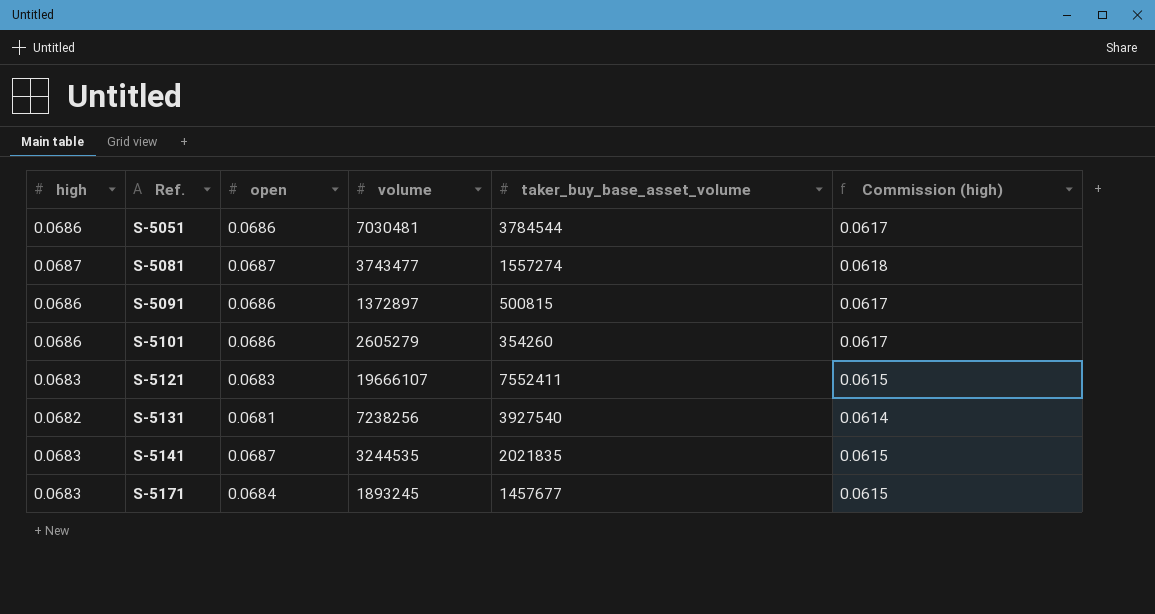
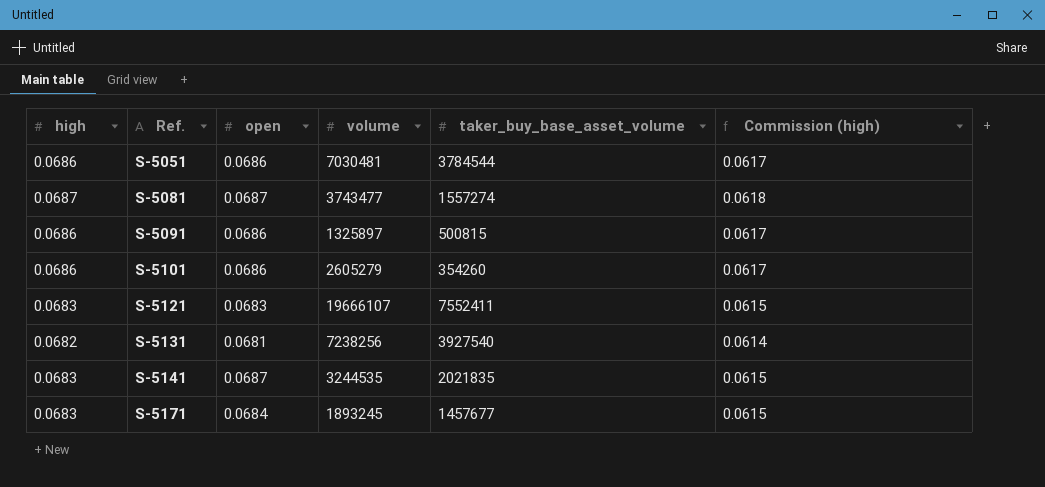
S-5091 | volume: 1372897 -> 1325897

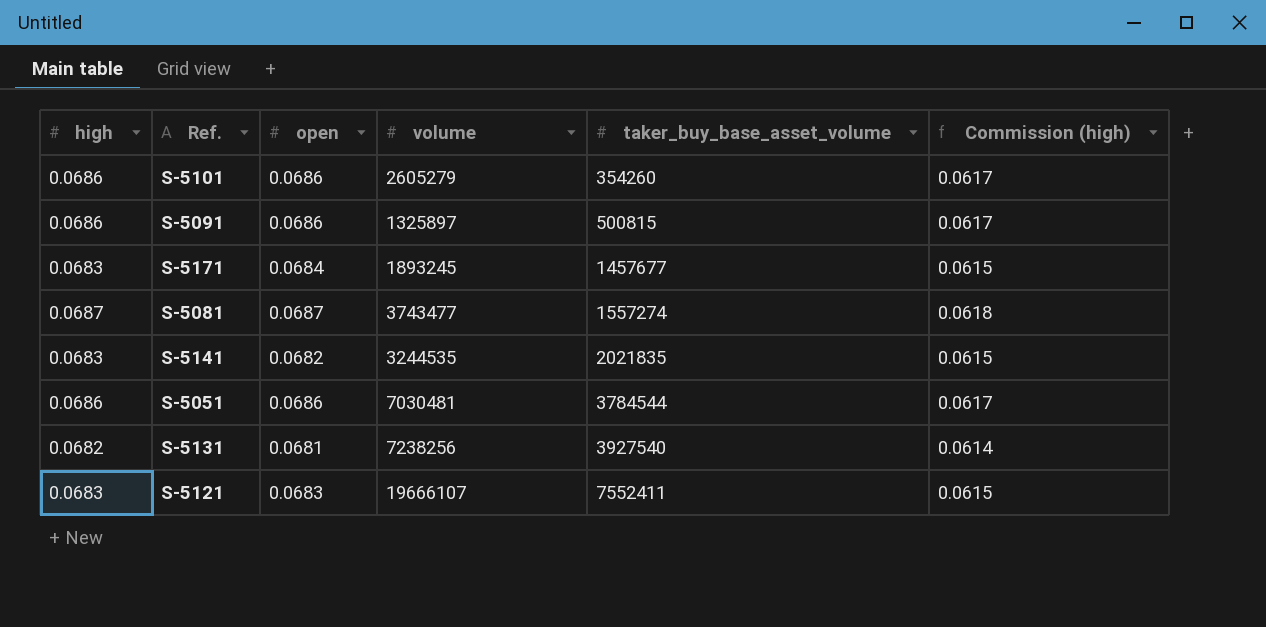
row order: Ref. ascending -> taker_buy_base_asset_volume ascending
S-5141 | open: 0.0687 -> 0.0682

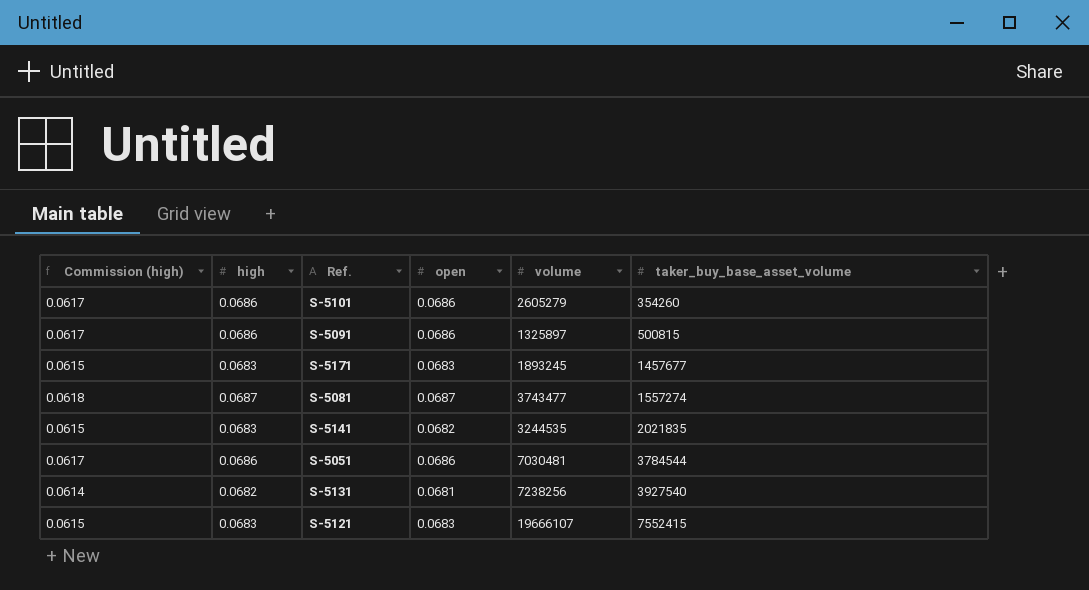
column Commission (high) | position: 6 -> 1
S-5171 | open: 0.0684 -> 0.0683
S-5121 | taker_buy_base_asset_volume: 7552411 -> 7552415

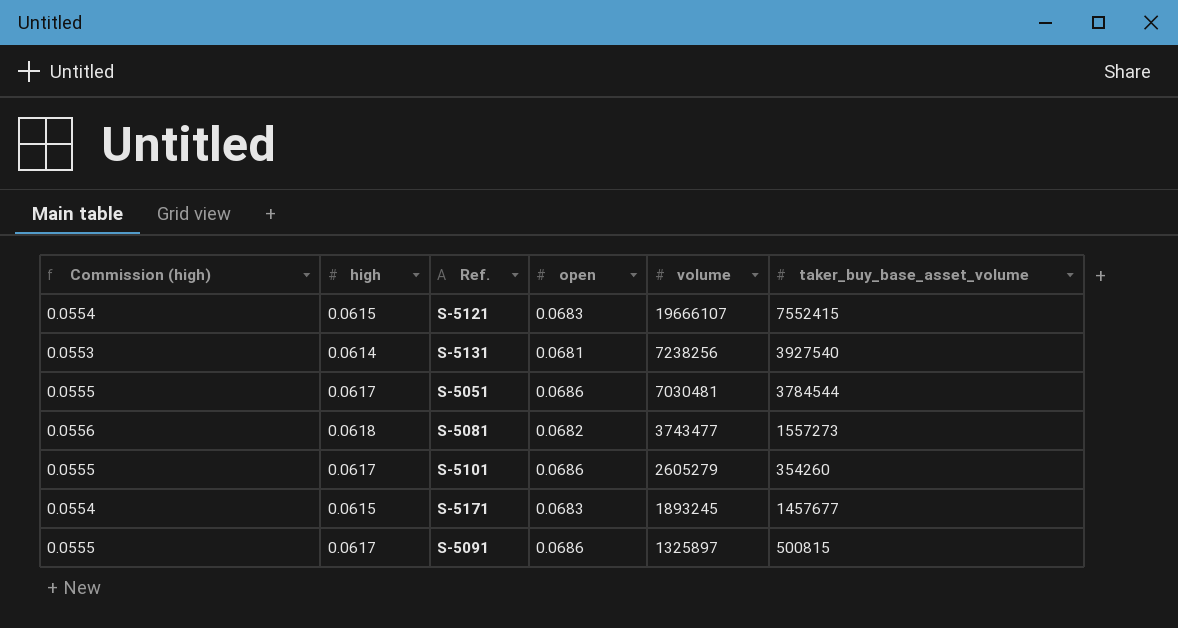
row order: taker_buy_base_asset_volume ascending -> volume descending
row S-5141: 0.0615 | 0.0683 | 0.0682 | 3244535 | 2021835 -> none
S-5121 | Commission (high): 0.0615 -> 0.0554
S-5121 | high: 0.0683 -> 0.0615
S-5131 | Commission (high): 0.0614 -> 0.0553
S-5131 | high: 0.0682 -> 0.0614
S-5051 | Commission (high): 0.0617 -> 0.0555
S-5051 | high: 0.0686 -> 0.0617
S-5081 | Commission (high): 0.0618 -> 0.0556
S-5081 | high: 0.0687 -> 0.0618
S-5081 | open: 0.0687 -> 0.0682
S-5081 | taker_buy_base_asset_volume: 1557274 -> 1557273
S-5101 | Commission (high): 0.0617 -> 0.0555
S-5101 | high: 0.0686 -> 0.0617
S-5171 | Commission (high): 0.0615 -> 0.0554
S-5171 | high: 0.0683 -> 0.0615
S-5091 | Commission (high): 0.0617 -> 0.0555
S-5091 | high: 0.0686 -> 0.0617

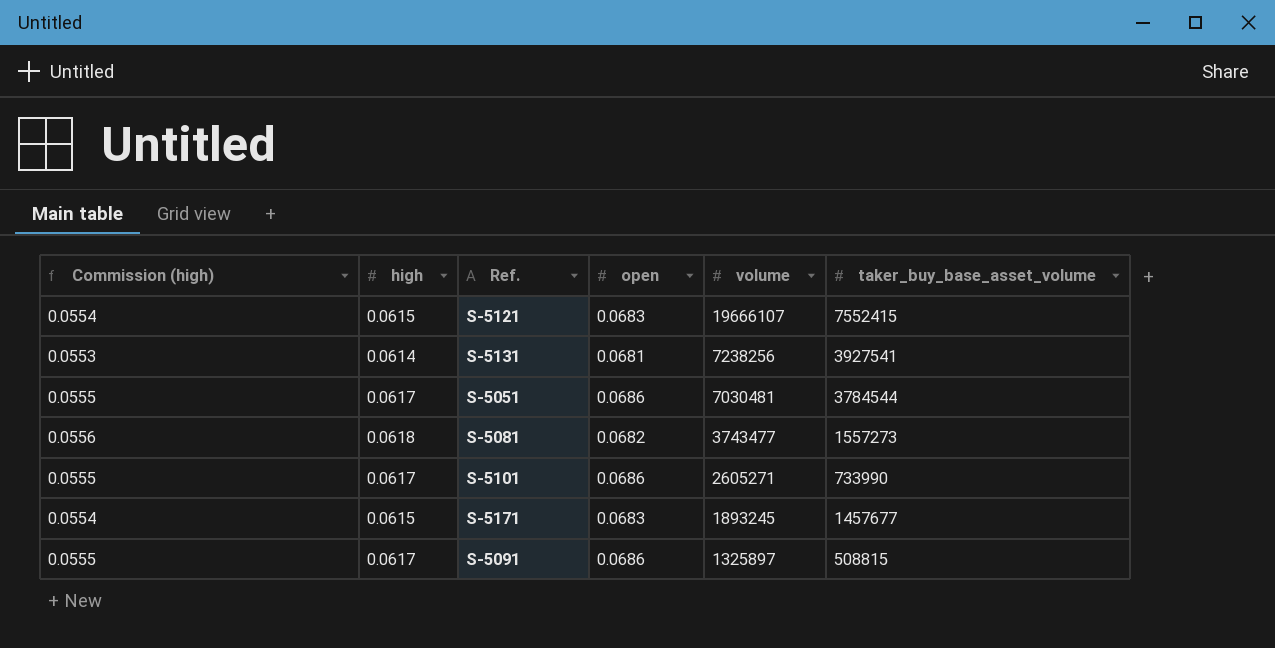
S-5131 | taker_buy_base_asset_volume: 3927540 -> 3927541
S-5101 | volume: 2605279 -> 2605271
S-5101 | taker_buy_base_asset_volume: 354260 -> 733990
S-5091 | taker_buy_base_asset_volume: 500815 -> 508815

